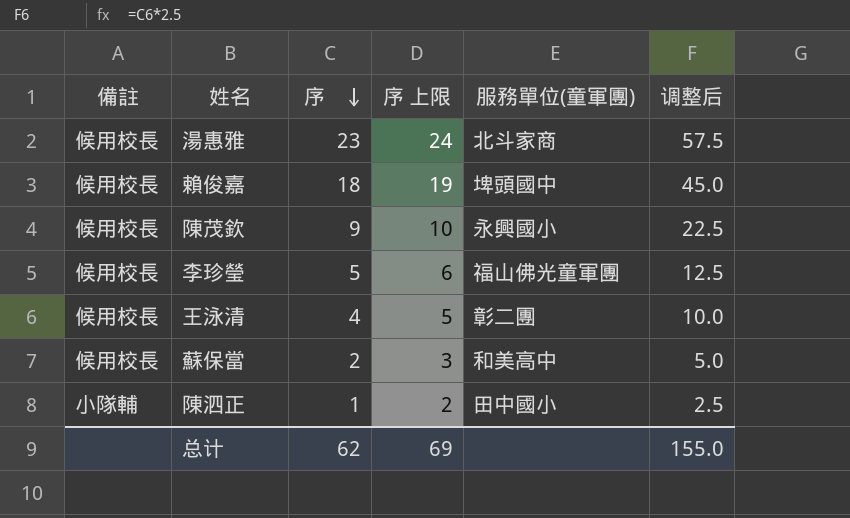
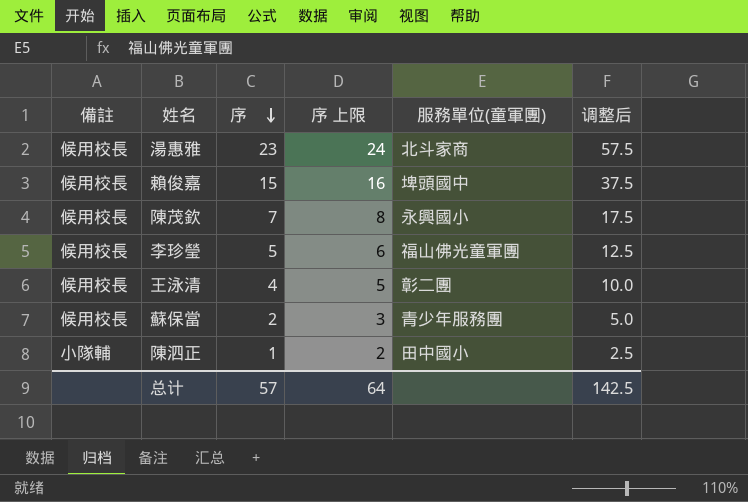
賴俊嘉 | 序: 18 -> 15
賴俊嘉 | 序 上限: 19 -> 16
賴俊嘉 | 调整后: 45.0 -> 37.5
陳茂欽 | 序: 9 -> 7
陳茂欽 | 序 上限: 10 -> 8
陳茂欽 | 调整后: 22.5 -> 17.5
蘇保當 | 服務單位(童軍團): 和美高中 -> 青少年服務團
总计 | 序: 62 -> 57
总计 | 序 上限: 69 -> 64
总计 | 调整后: 155.0 -> 142.5

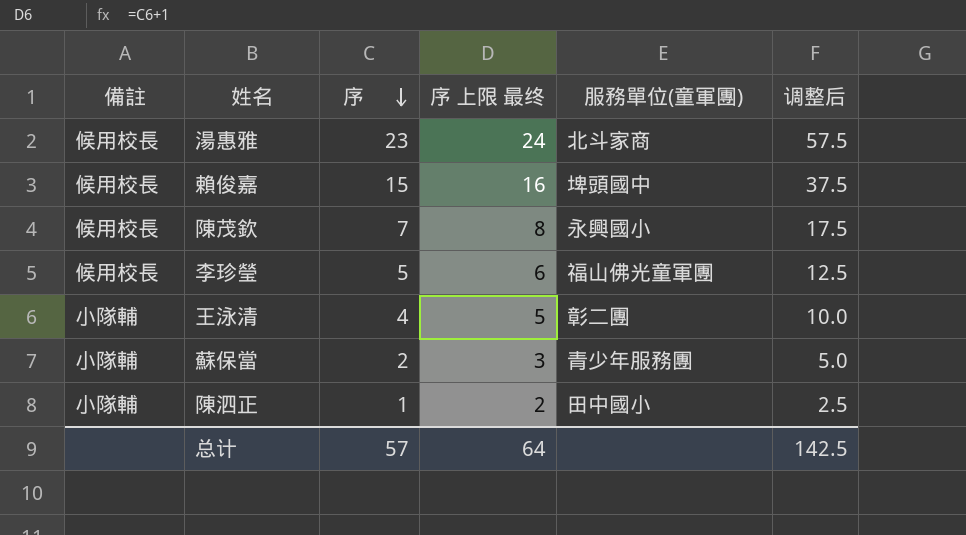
column name: 序 上限 -> 序 上限 最终
王泳清 | 備註: 候用校長 -> 小隊輔
蘇保當 | 備註: 候用校長 -> 小隊輔

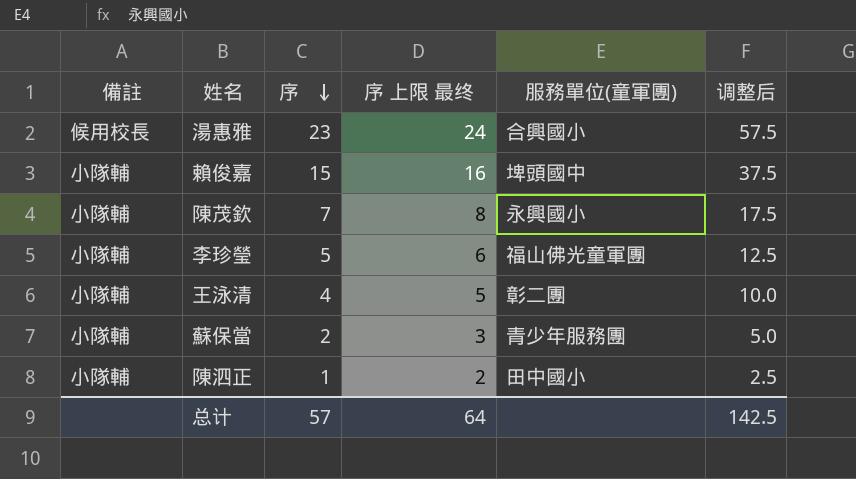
湯惠雅 | 服務單位(童軍團): 北斗家商 -> 合興國小
賴俊嘉 | 備註: 候用校長 -> 小隊輔
陳茂欽 | 備註: 候用校長 -> 小隊輔
李珍瑩 | 備註: 候用校長 -> 小隊輔

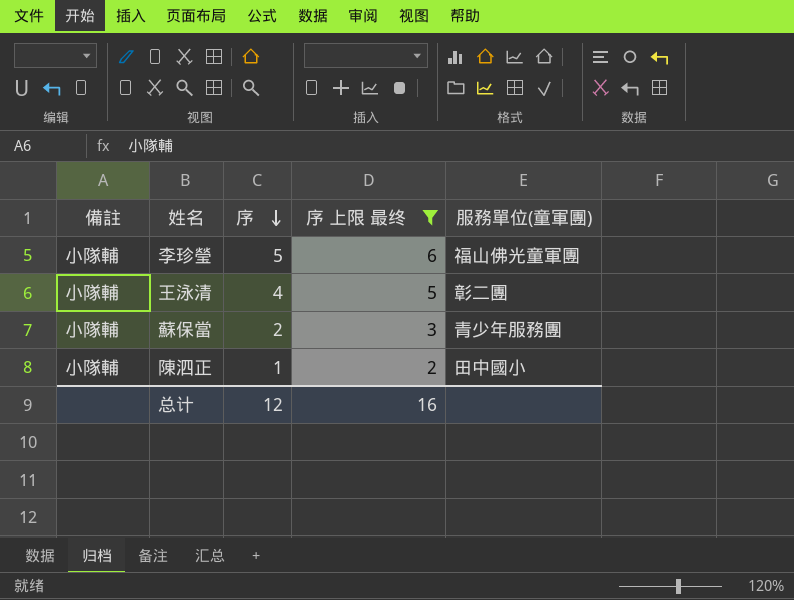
filter: none -> 序 上限 最终 <= 6
column 调整后 | formula: [序] * 2.5 -> none
总计 | 序: 57 -> 12
总计 | 序 上限 最终: 64 -> 16

